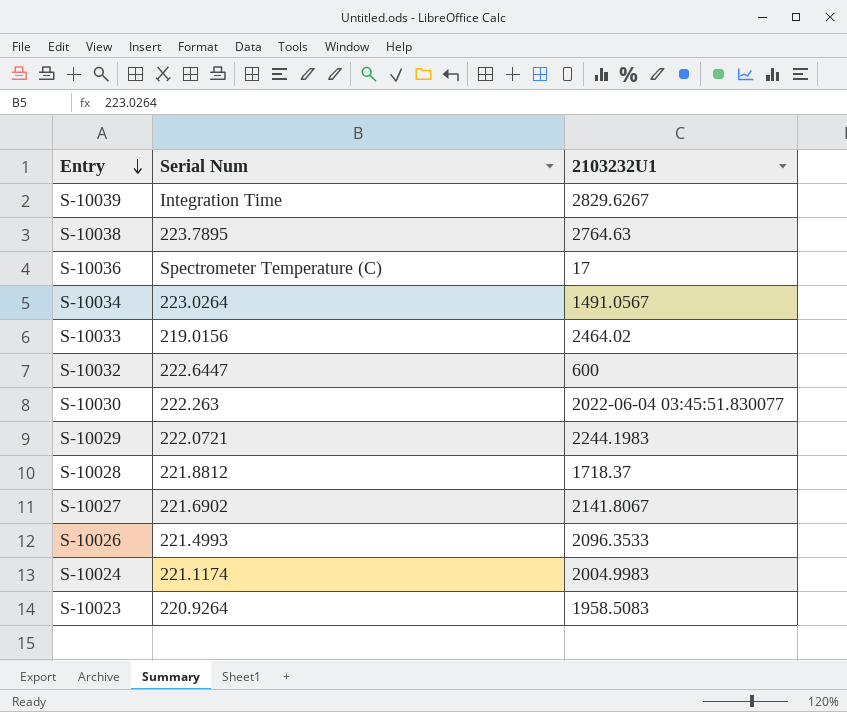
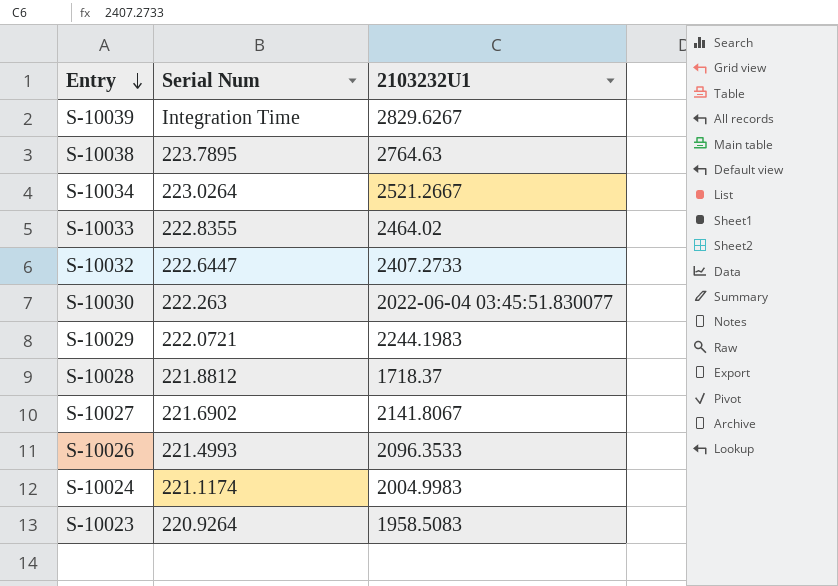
row S-10036: Spectrometer Temperature (C) | 17 -> none
S-10034 | 2103232U1: 1491.0567 -> 2521.2667
S-10033 | Serial Num: 219.0156 -> 222.8355
S-10032 | 2103232U1: 600 -> 2407.2733

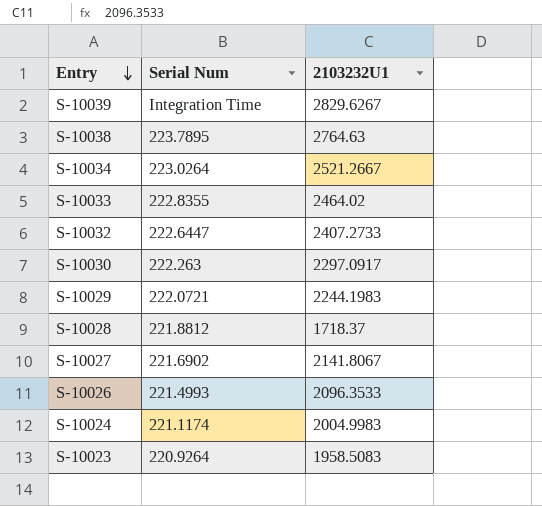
S-10030 | 2103232U1: 2022-06-04 03:45:51.830077 -> 2297.0917

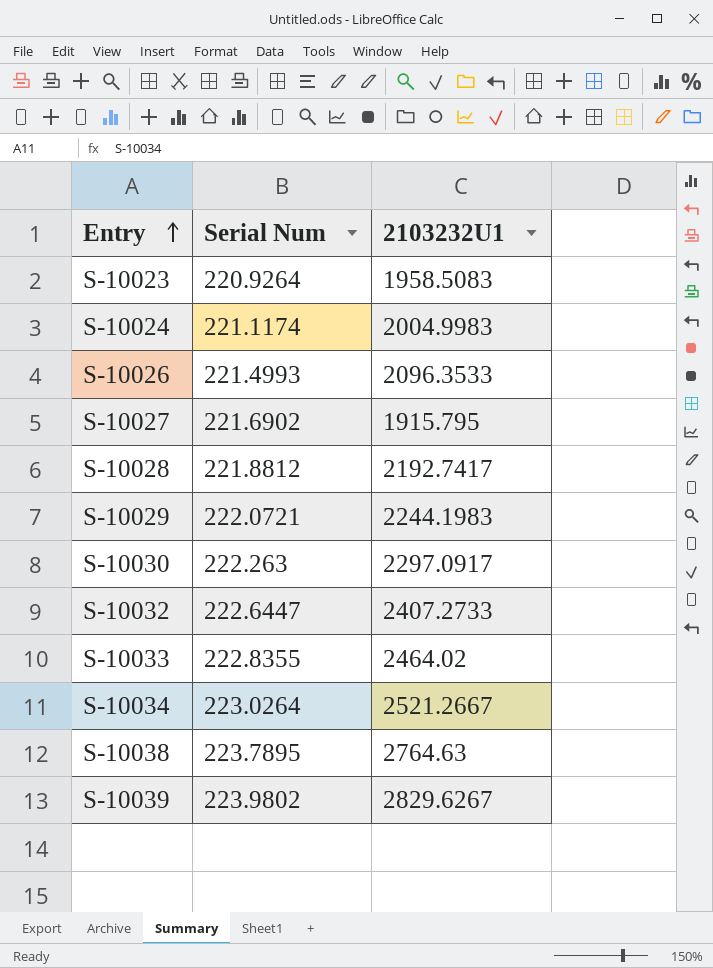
row order: Entry descending -> Entry ascending
S-10027 | 2103232U1: 2141.8067 -> 1915.795
S-10028 | 2103232U1: 1718.37 -> 2192.7417
S-10039 | Serial Num: Integration Time -> 223.9802

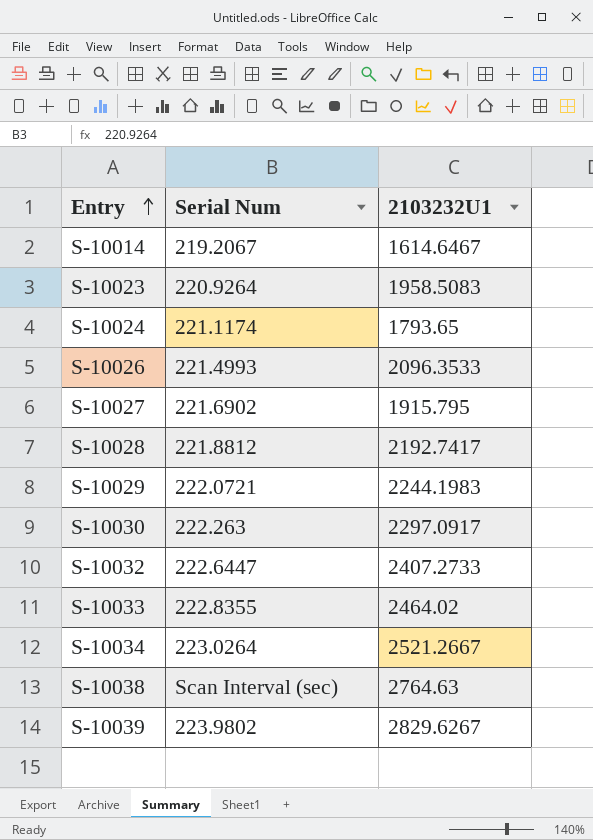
row S-10014: none -> 219.2067 | 1614.6467
S-10024 | 2103232U1: 2004.9983 -> 1793.65
S-10038 | Serial Num: 223.7895 -> Scan Interval (sec)

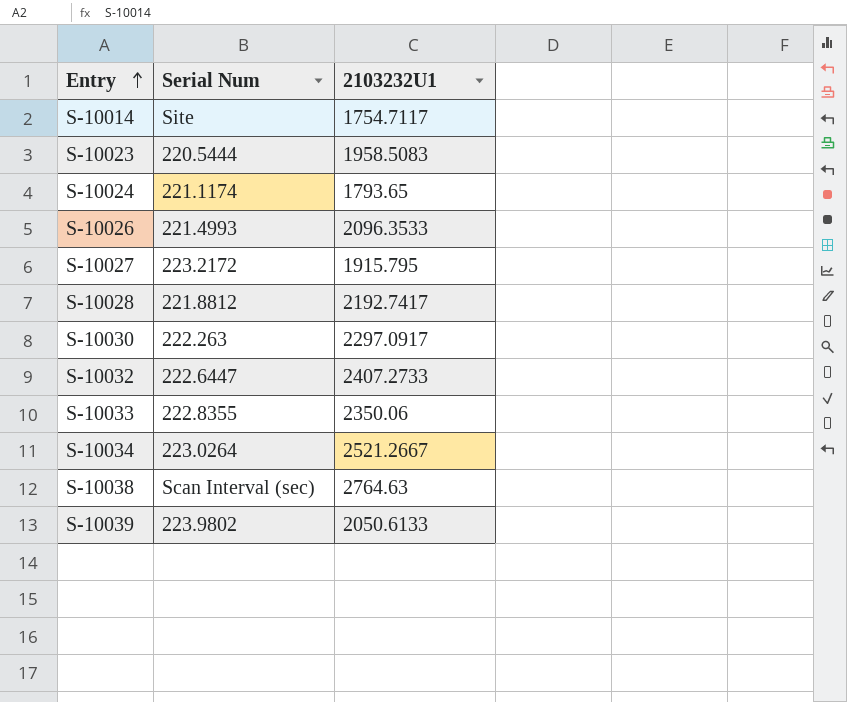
row S-10029: 222.0721 | 2244.1983 -> none
S-10014 | Serial Num: 219.2067 -> Site
S-10014 | 2103232U1: 1614.6467 -> 1754.7117
S-10023 | Serial Num: 220.9264 -> 220.5444
S-10027 | Serial Num: 221.6902 -> 223.2172
S-10033 | 2103232U1: 2464.02 -> 2350.06
S-10039 | 2103232U1: 2829.6267 -> 2050.6133

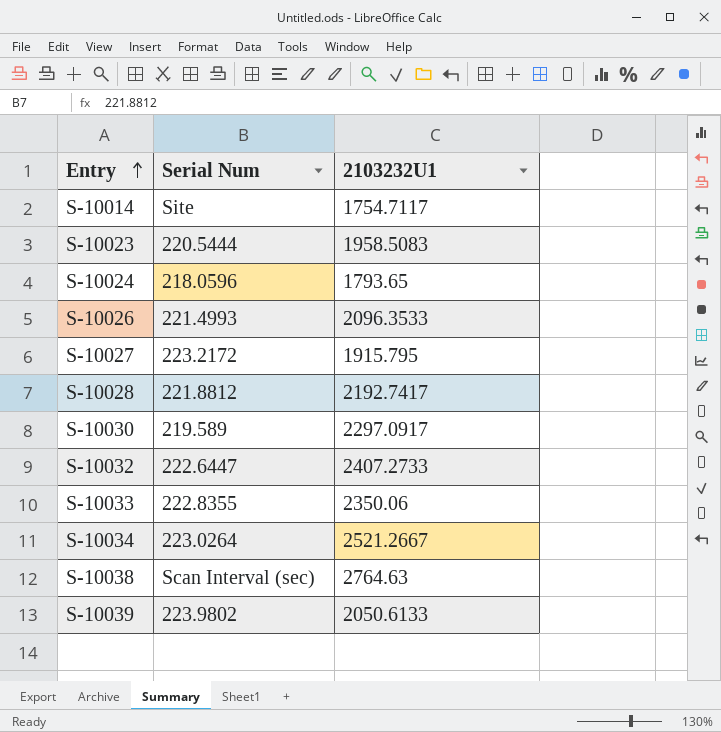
S-10024 | Serial Num: 221.1174 -> 218.0596
S-10030 | Serial Num: 222.263 -> 219.589

